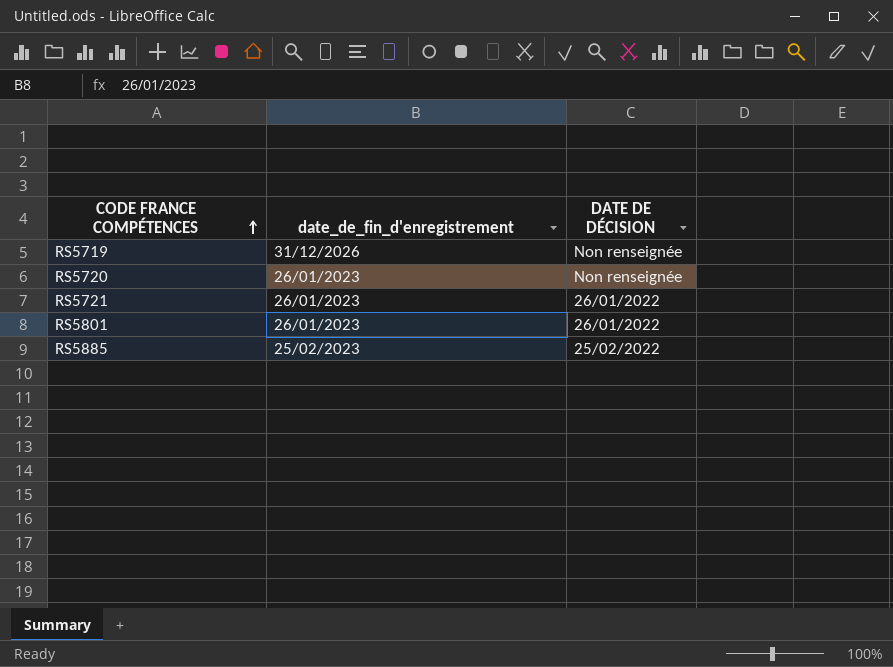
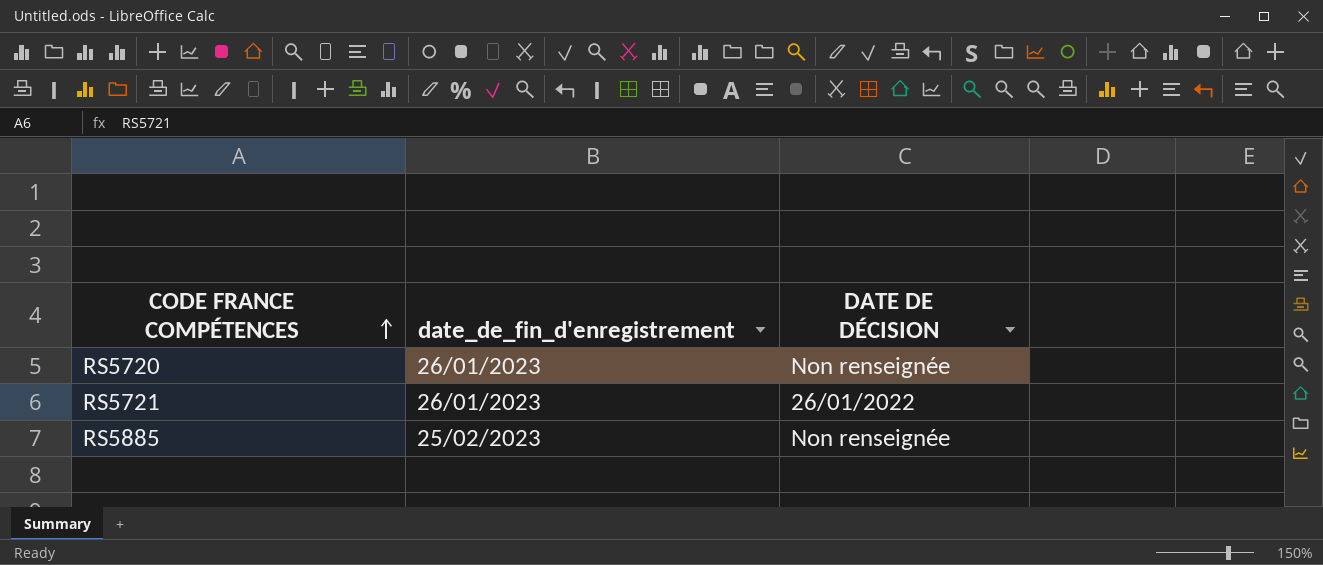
row RS5719: 31/12/2026 | Non renseignée -> none
row RS5801: 26/01/2023 | 26/01/2022 -> none
RS5885 | DATE DE DÉCISION: 25/02/2022 -> Non renseignée

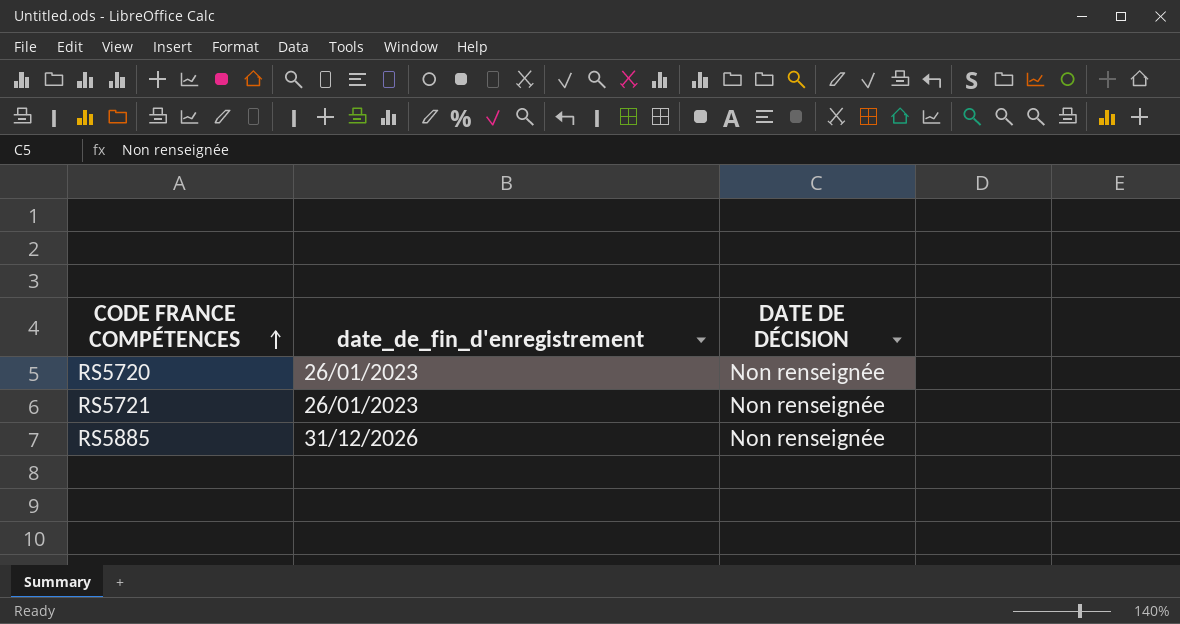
RS5721 | DATE DE DÉCISION: 26/01/2022 -> Non renseignée
RS5885 | date_de_fin_d'enregistrement: 25/02/2023 -> 31/12/2026

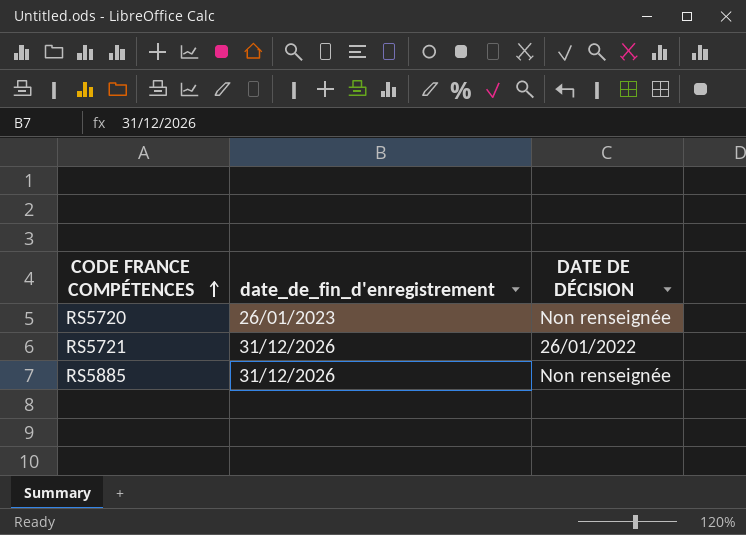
RS5721 | date_de_fin_d'enregistrement: 26/01/2023 -> 31/12/2026
RS5721 | DATE DE DÉCISION: Non renseignée -> 26/01/2022

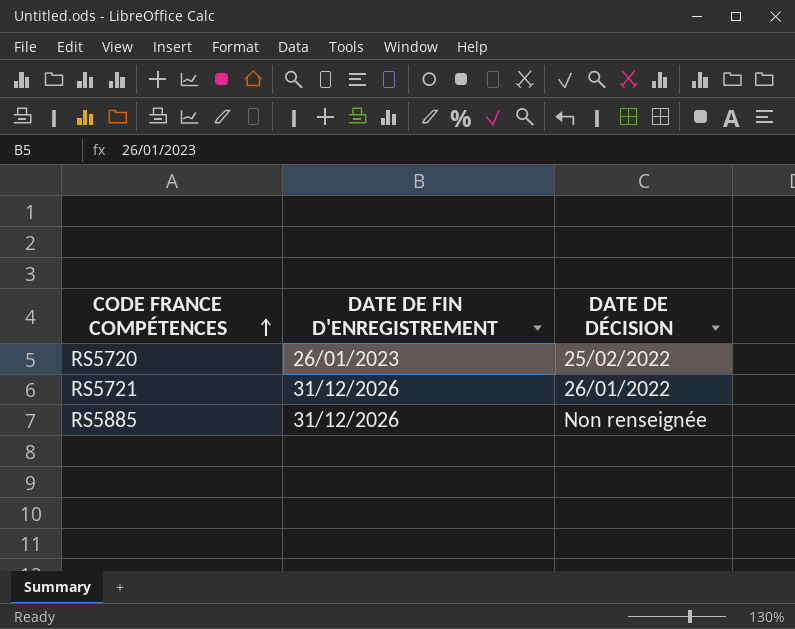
column name: date_de_fin_d'enregistrement -> DATE DE FIN D'ENREGISTREMENT
RS5720 | DATE DE DÉCISION: Non renseignée -> 25/02/2022

